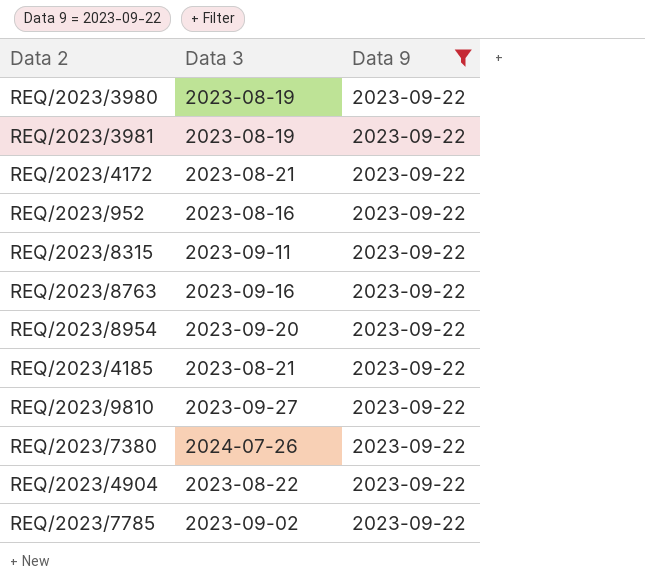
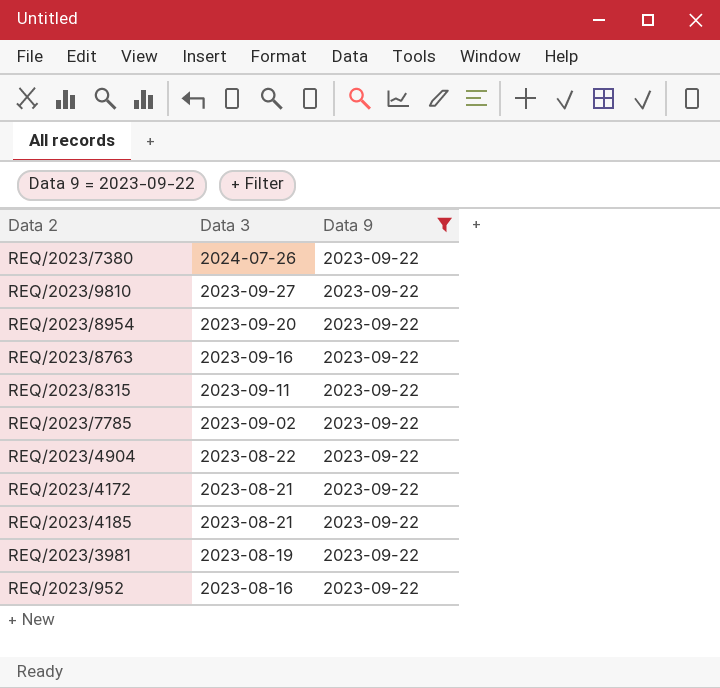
row order: none -> Data 3 descending
row REQ/2023/3980: 2023-08-19 | 2023-09-22 -> none

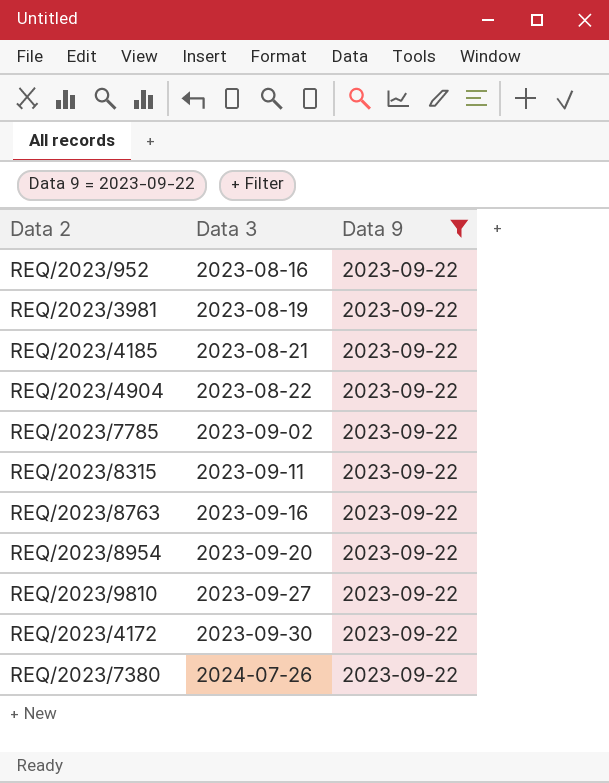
row order: Data 3 descending -> Data 3 ascending
REQ/2023/4172 | Data 3: 2023-08-21 -> 2023-09-30

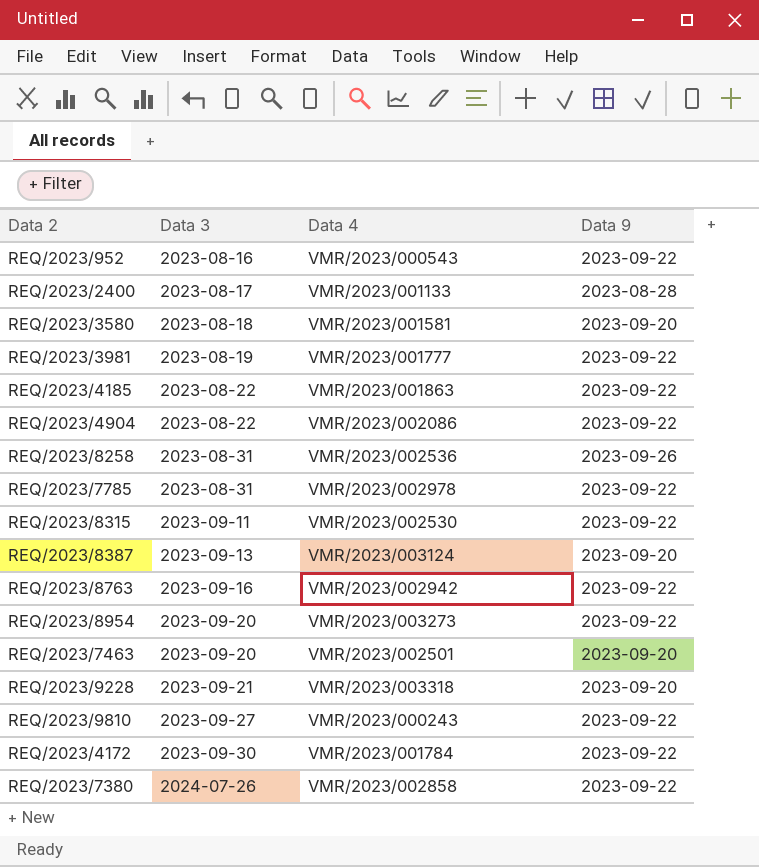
filter: Data 9 = 2023-09-22 -> none
column Data 4 | position: none -> 3
REQ/2023/4185 | Data 3: 2023-08-21 -> 2023-08-22
REQ/2023/7785 | Data 3: 2023-09-02 -> 2023-08-31

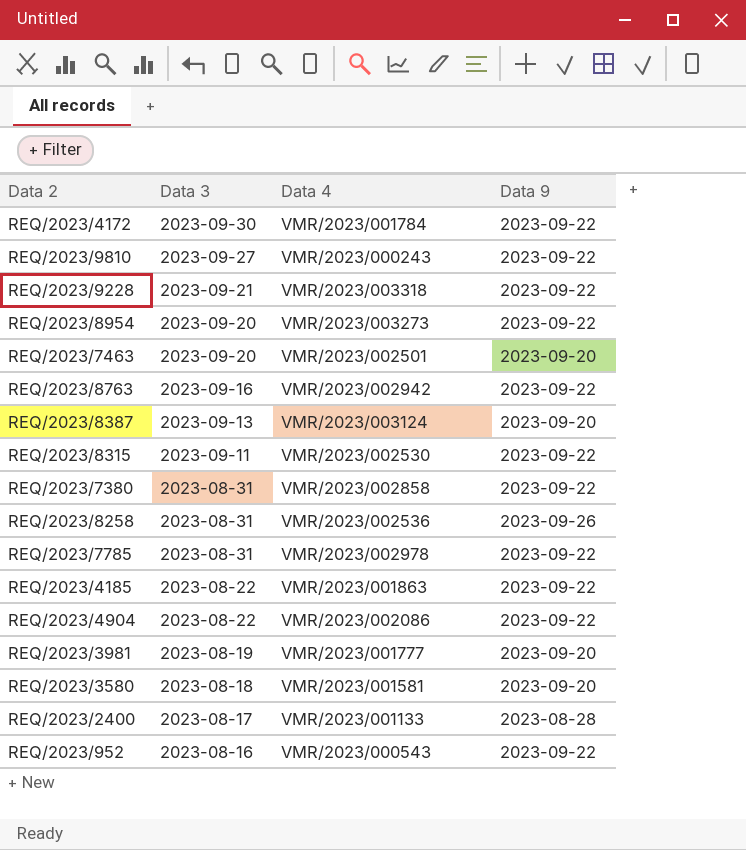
row order: Data 3 ascending -> Data 3 descending
REQ/2023/9228 | Data 9: 2023-09-20 -> 2023-09-22
REQ/2023/7380 | Data 3: 2024-07-26 -> 2023-08-31
REQ/2023/3981 | Data 9: 2023-09-22 -> 2023-09-20

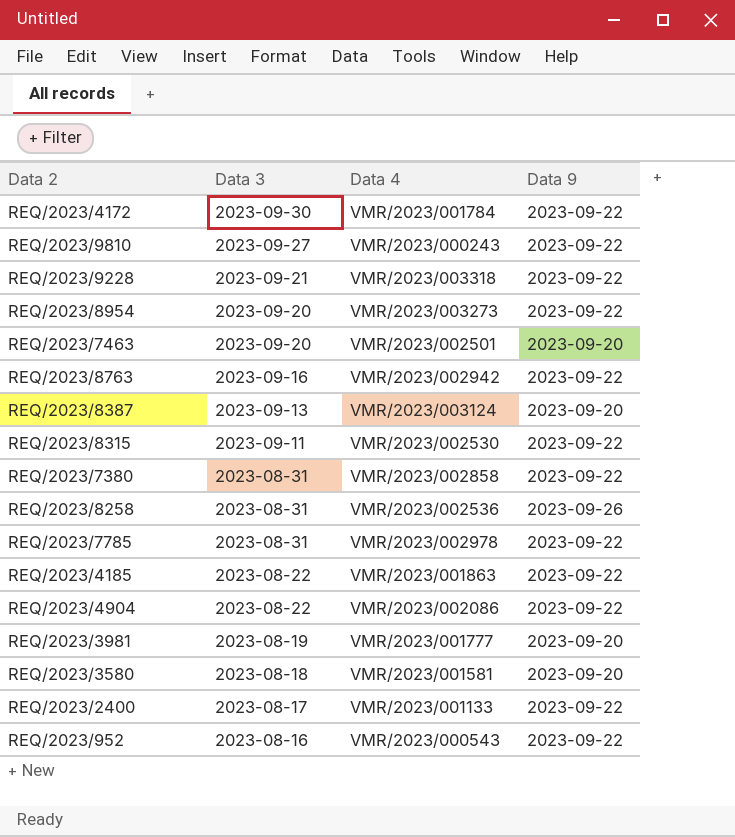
REQ/2023/2400 | Data 9: 2023-08-28 -> 2023-09-22

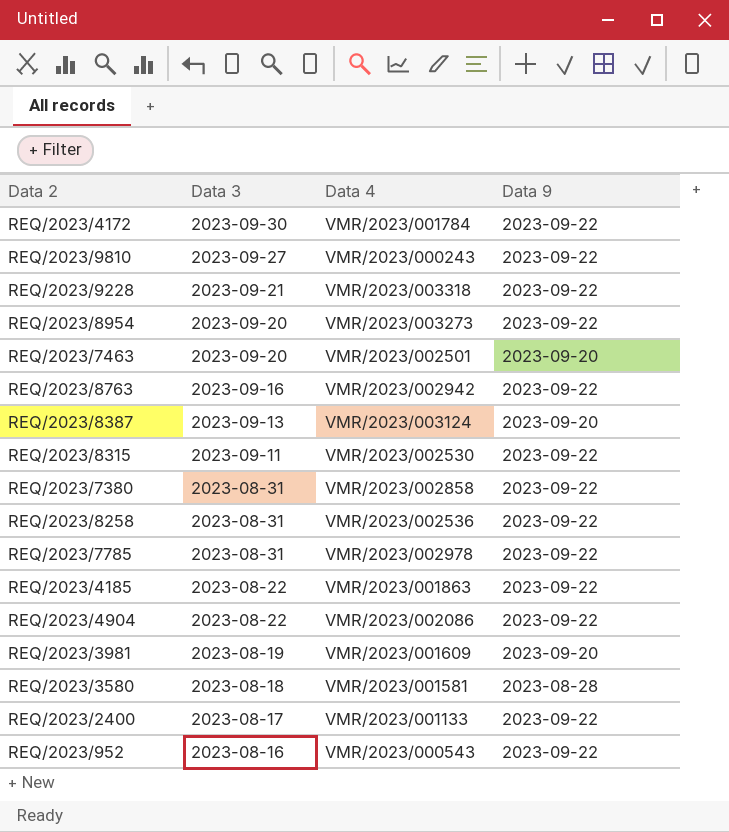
REQ/2023/8258 | Data 9: 2023-09-26 -> 2023-09-22
REQ/2023/3981 | Data 4: VMR/2023/001777 -> VMR/2023/001609
REQ/2023/3580 | Data 9: 2023-09-20 -> 2023-08-28

